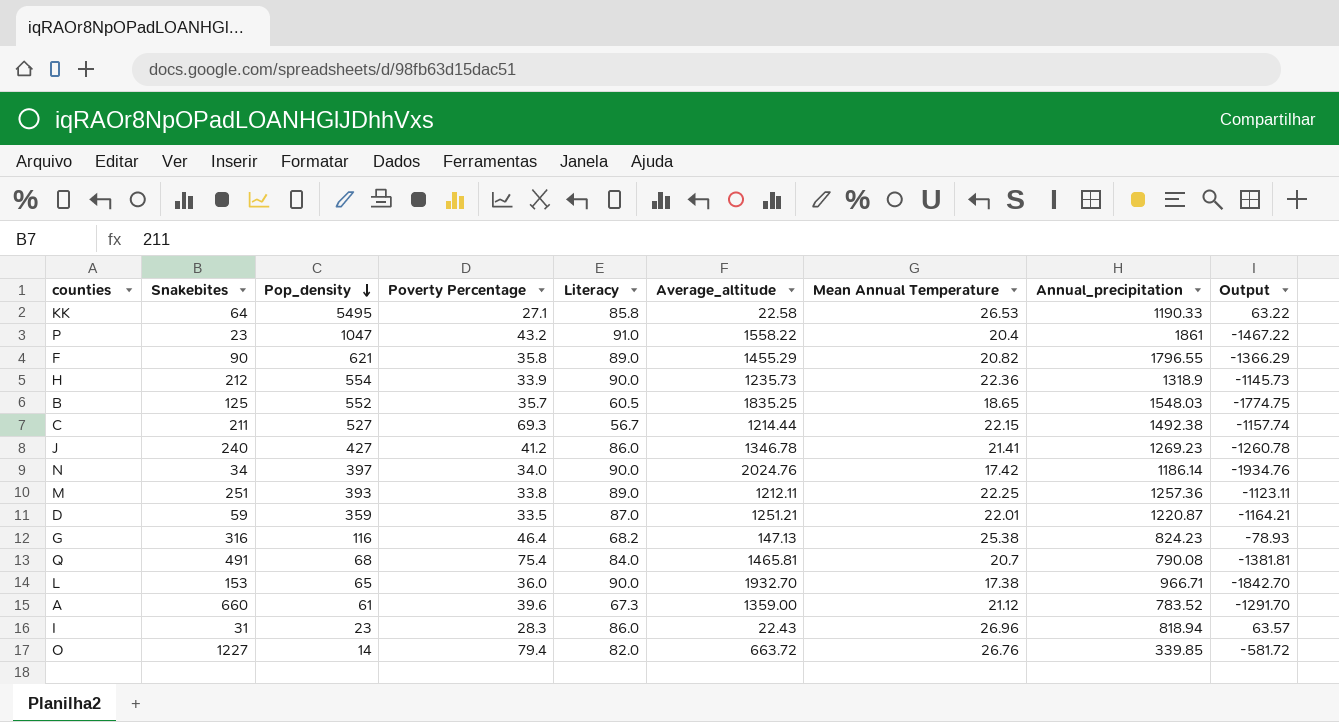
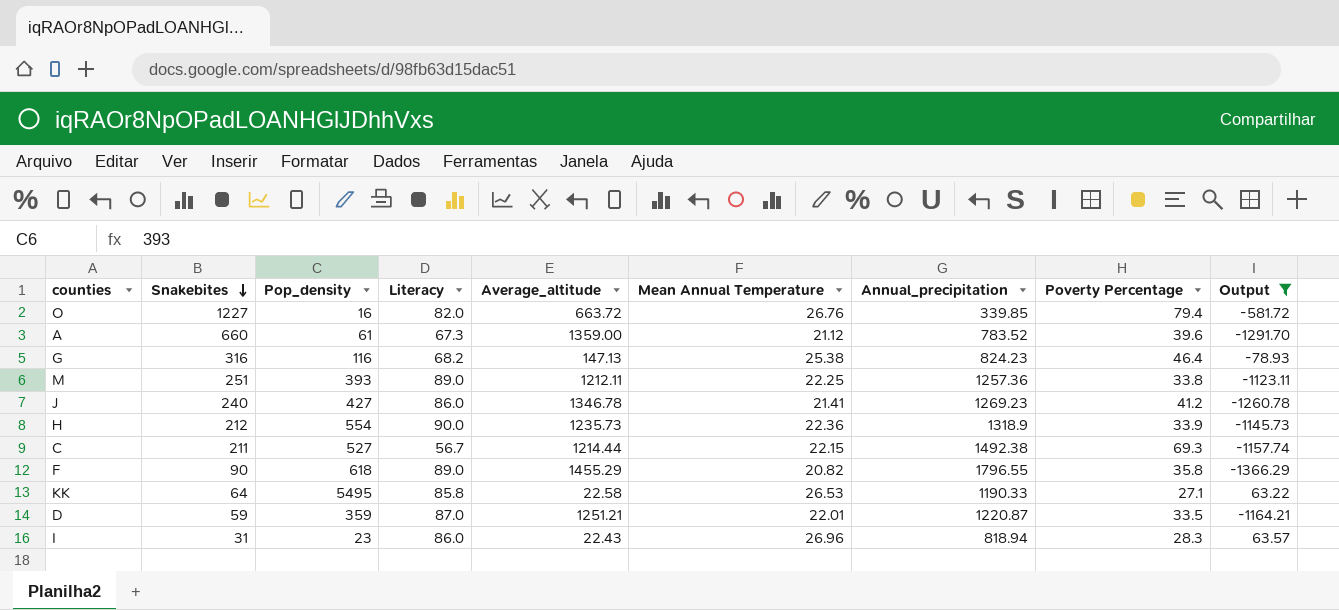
filter: none -> Output >= -1366.29
row order: Pop_density descending -> Snakebites descending
column Poverty Percentage | position: 4 -> 8
O | Pop_density: 14 -> 16
F | Pop_density: 621 -> 618

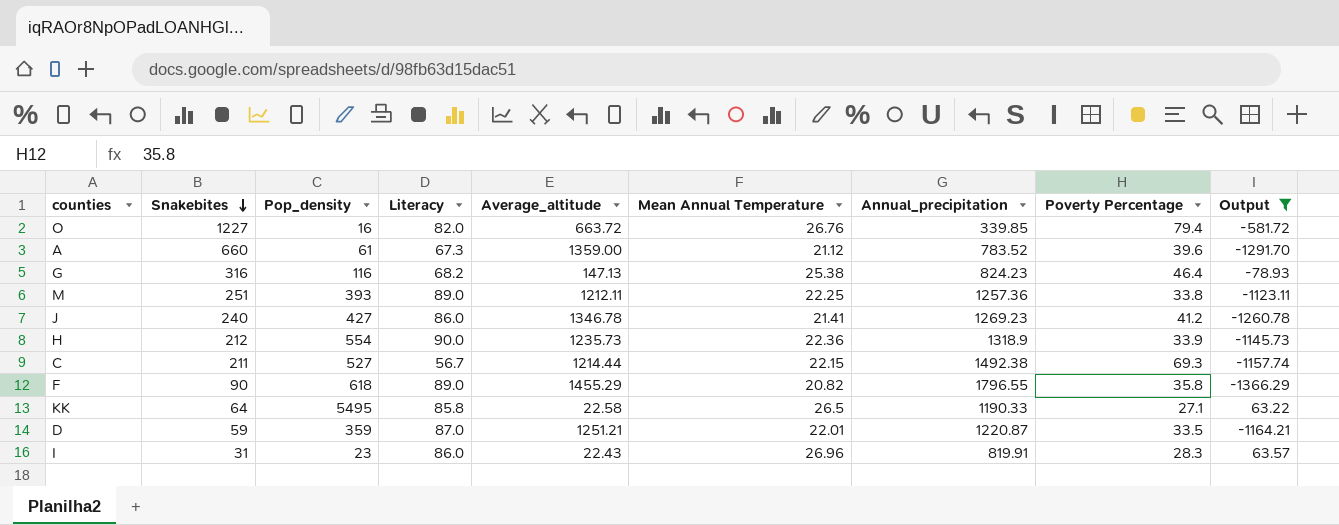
KK | Mean Annual Temperature: 26.53 -> 26.5
I | Annual_precipitation: 818.94 -> 819.91

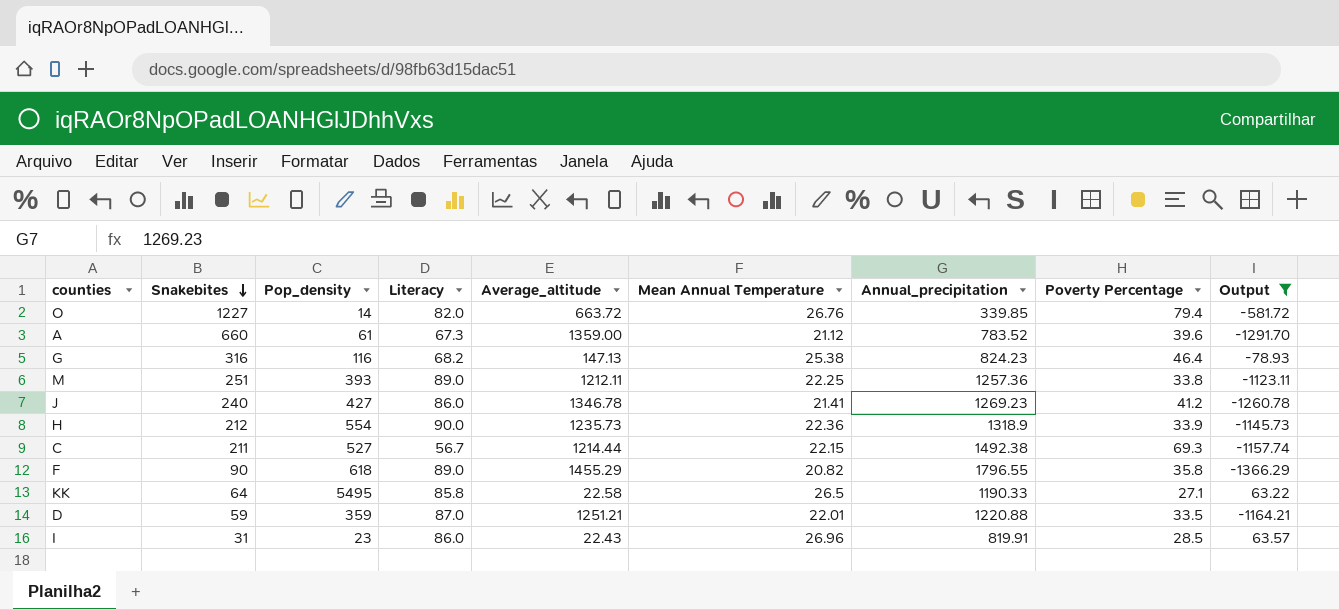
O | Pop_density: 16 -> 14
D | Annual_precipitation: 1220.87 -> 1220.88
I | Poverty Percentage: 28.3 -> 28.5

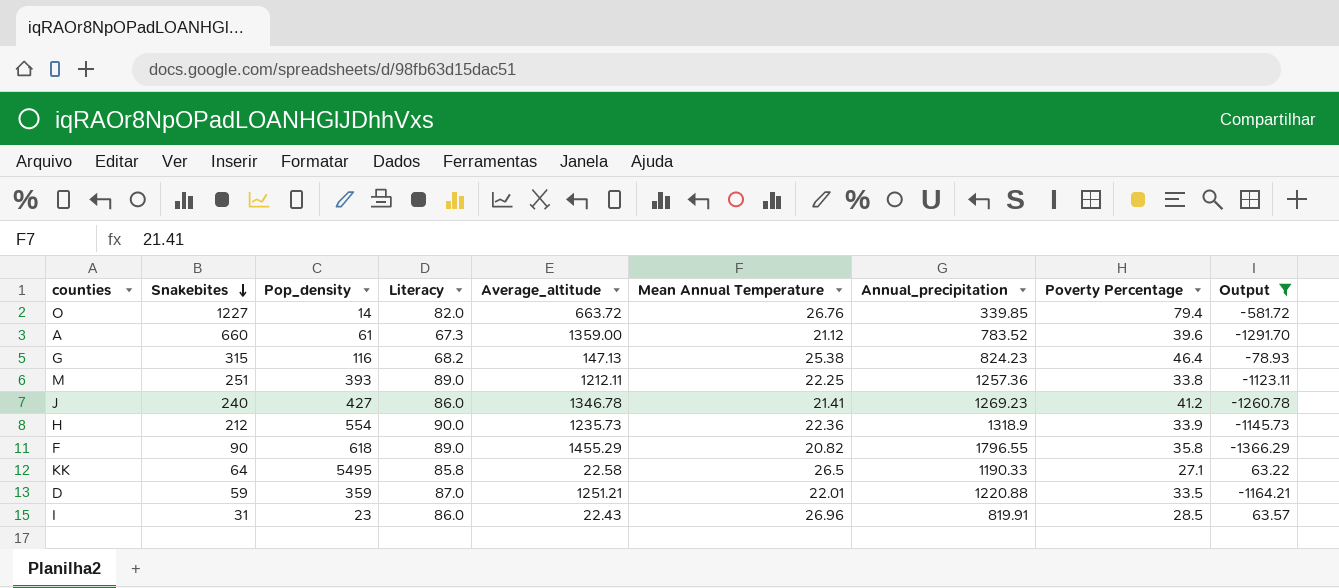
row C: 211 | 527 | 56.7 | 1214.44 | 22.15 | 1492.38 | 69.3 | -1157.74 -> none
G | Snakebites: 316 -> 315

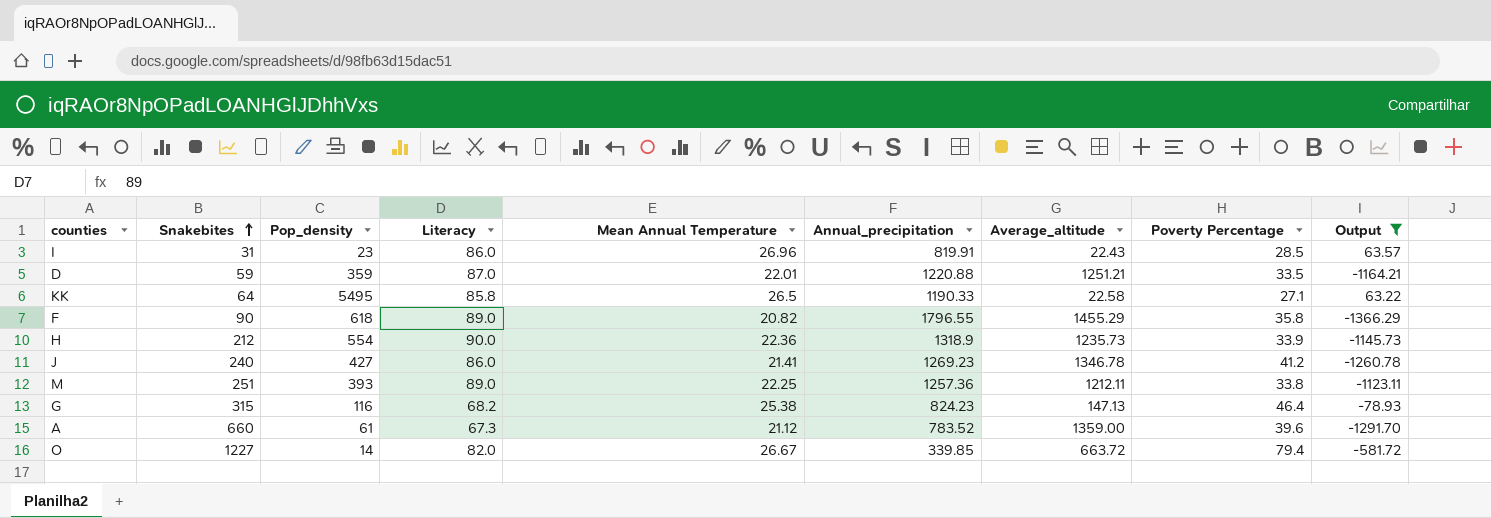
row order: Snakebites descending -> Snakebites ascending
column Average_altitude | position: 5 -> 7
O | Mean Annual Temperature: 26.76 -> 26.67

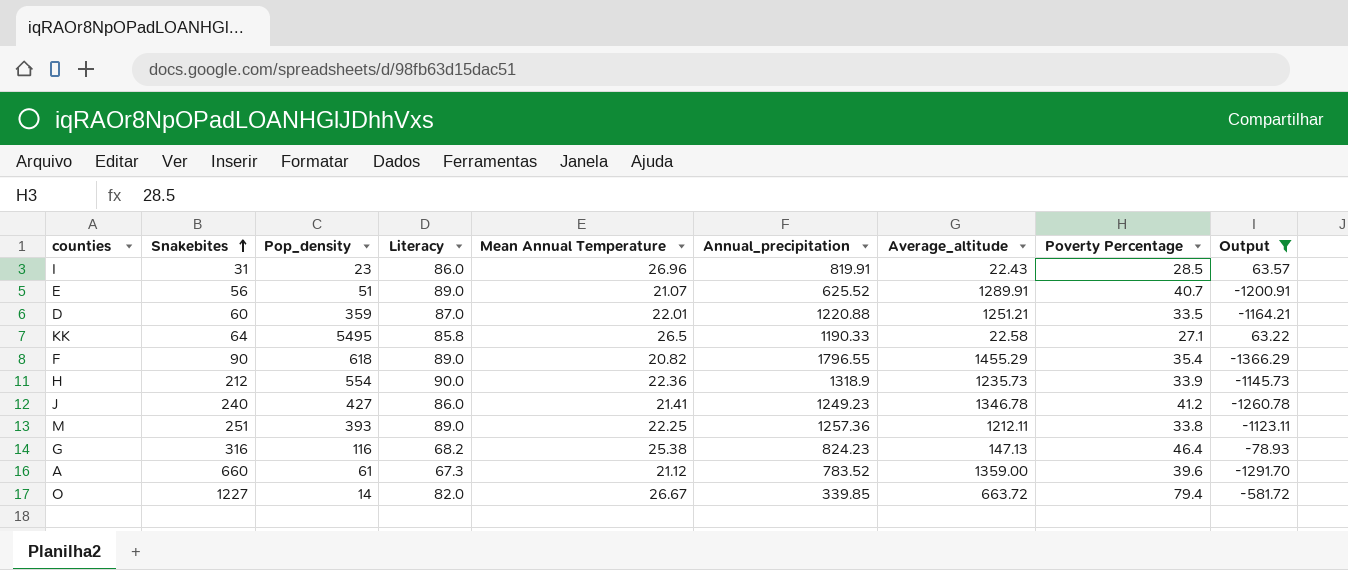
row E: none -> 56 | 51 | 89.0 | 21.07 | 625.52 | 1289.91 | 40.7 | -1200.91
D | Snakebites: 59 -> 60
F | Poverty Percentage: 35.8 -> 35.4
J | Annual_precipitation: 1269.23 -> 1249.23
G | Snakebites: 315 -> 316

